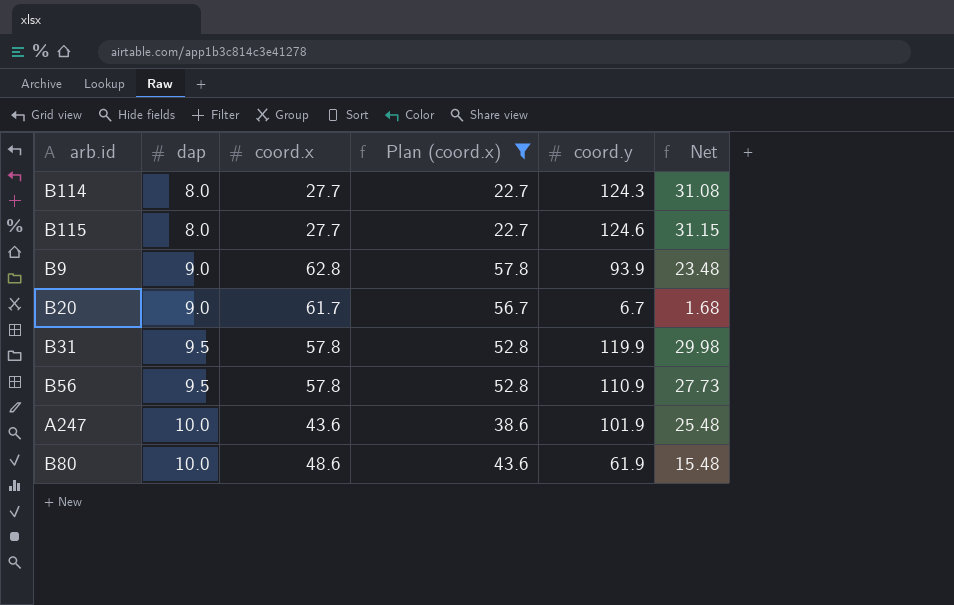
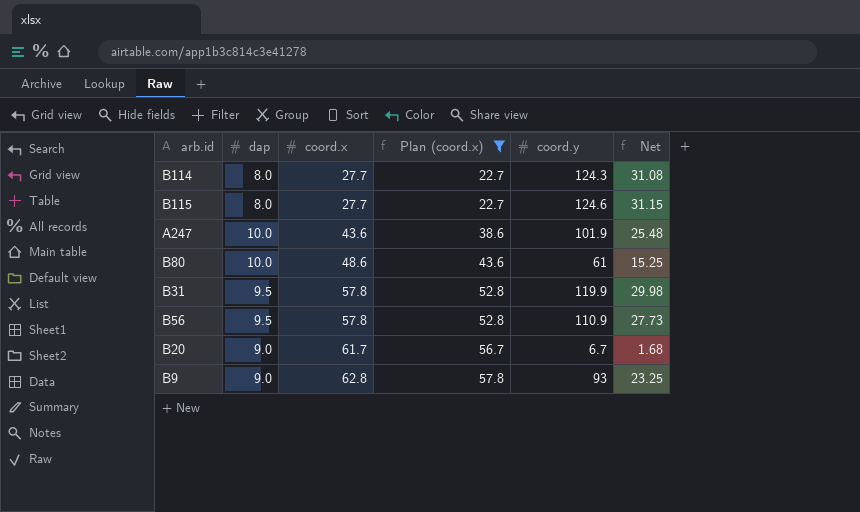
row order: dap ascending -> coord.x ascending
B80 | coord.y: 61.9 -> 61
B80 | Net: 15.48 -> 15.25
B9 | coord.y: 93.9 -> 93
B9 | Net: 23.48 -> 23.25

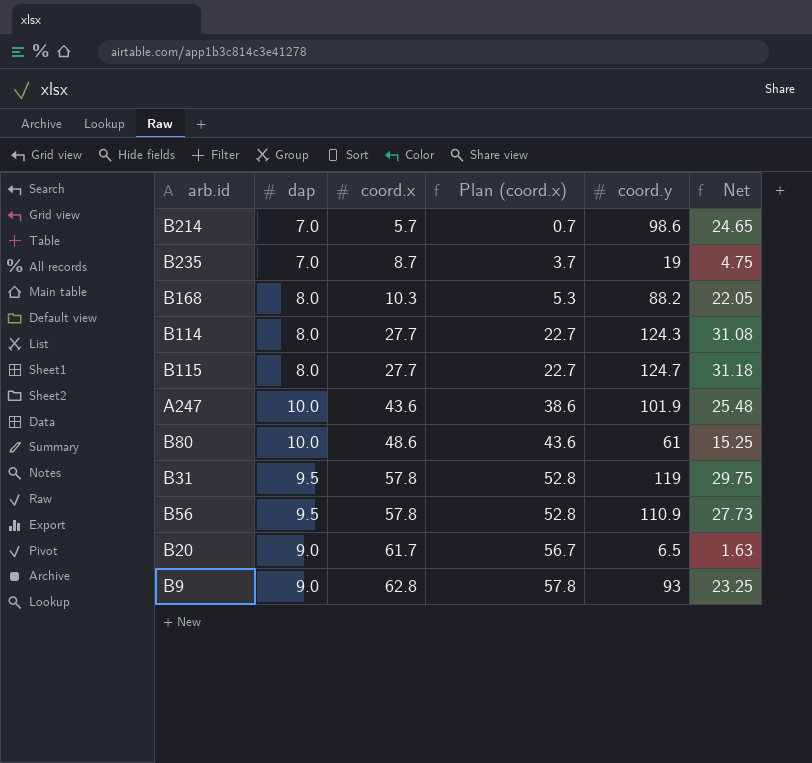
filter: Plan (coord.x) >= 22.7 -> none
B115 | coord.y: 124.6 -> 124.7
B115 | Net: 31.15 -> 31.18
B31 | coord.y: 119.9 -> 119
B31 | Net: 29.98 -> 29.75
B20 | coord.y: 6.7 -> 6.5
B20 | Net: 1.68 -> 1.63

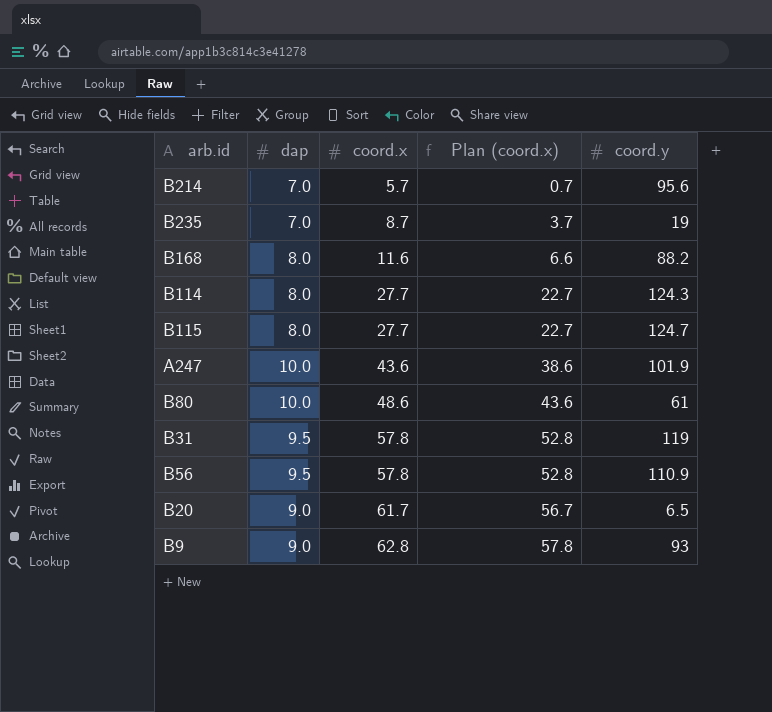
column Net | formula: [coord.y] * 0.25 -> none
B214 | coord.y: 98.6 -> 95.6
B168 | coord.x: 10.3 -> 11.6
B168 | Plan (coord.x): 5.3 -> 6.6

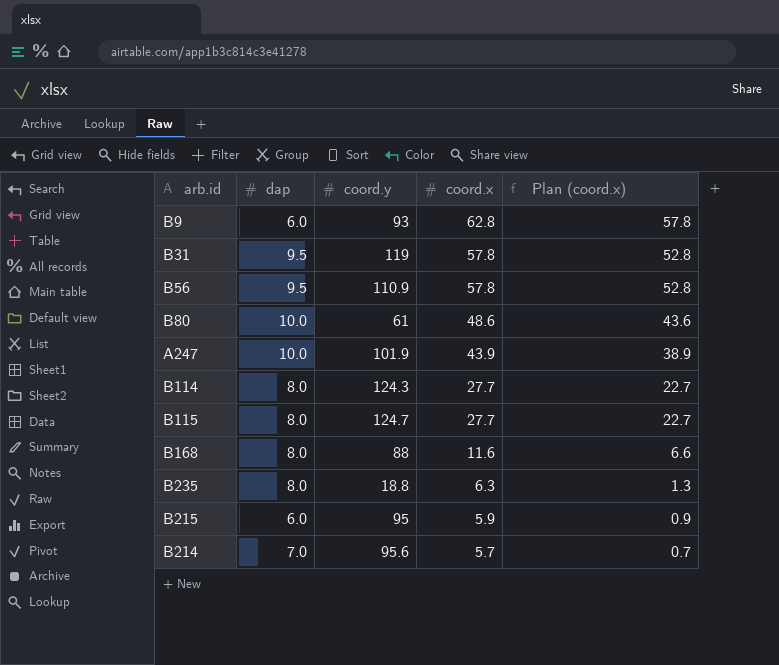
row order: coord.x ascending -> coord.x descending
column coord.y | position: 5 -> 3
row B20: 9.0 | 61.7 | 56.7 | 6.5 -> none
B9 | dap: 9.0 -> 6.0
A247 | coord.x: 43.6 -> 43.9
A247 | Plan (coord.x): 38.6 -> 38.9
B168 | coord.y: 88.2 -> 88
B235 | dap: 7.0 -> 8.0
B235 | coord.y: 19 -> 18.8
B235 | coord.x: 8.7 -> 6.3
B235 | Plan (coord.x): 3.7 -> 1.3
row B215: none -> 6.0 | 95 | 5.9 | 0.9

